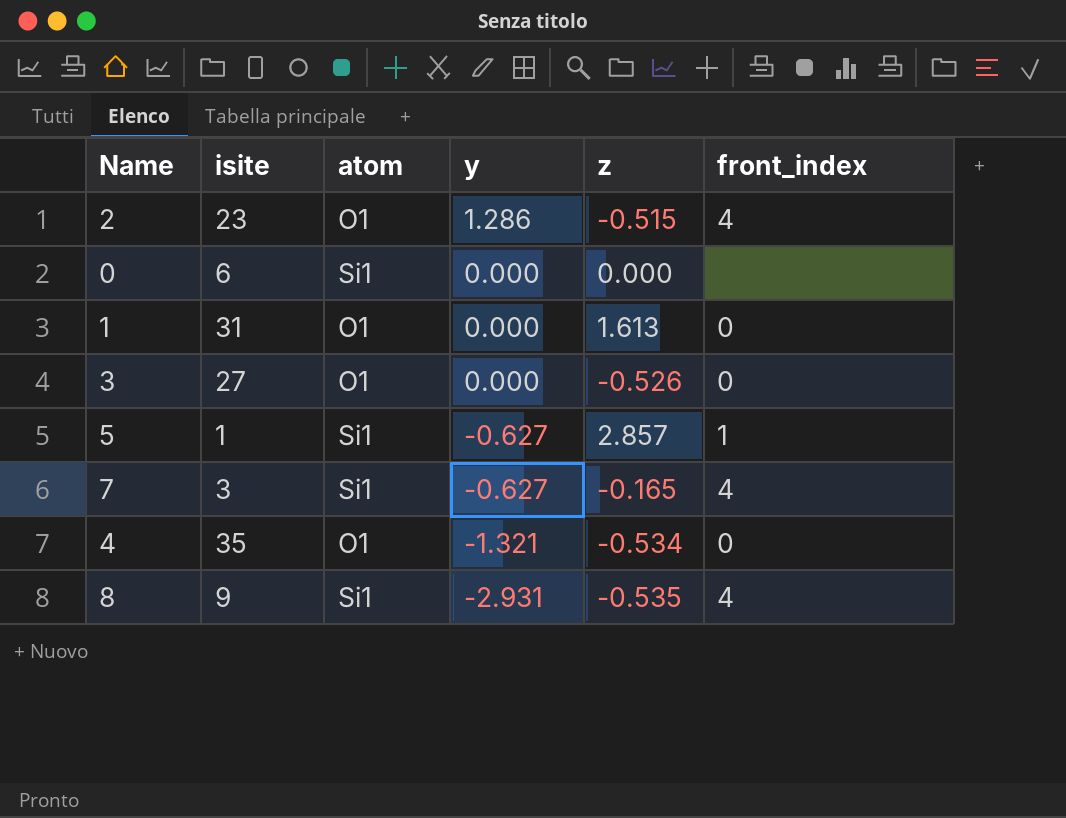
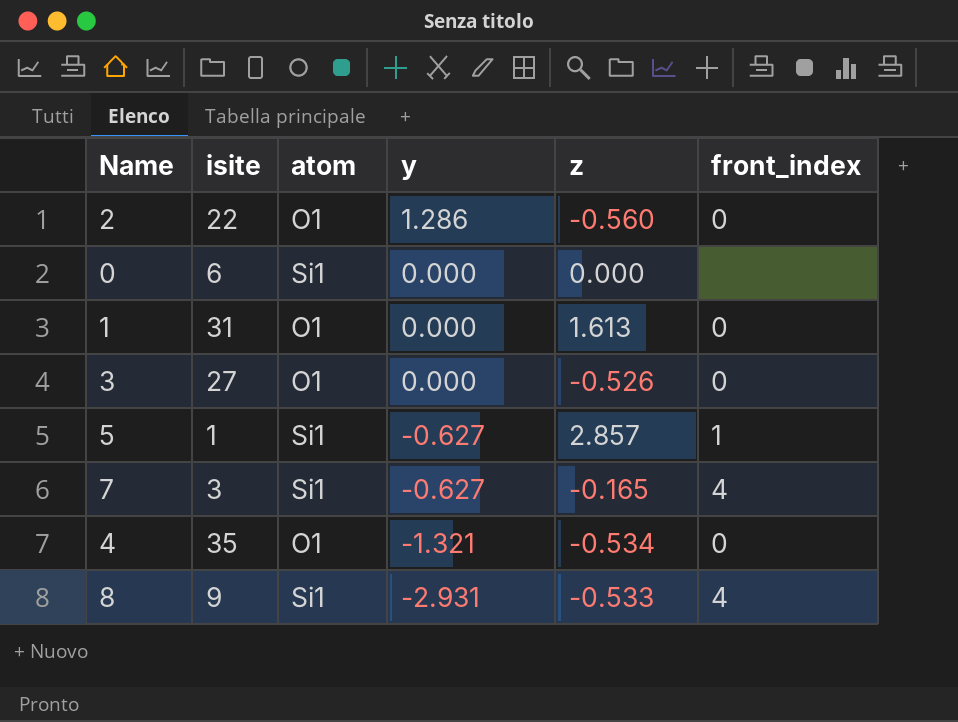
2 | isite: 23 -> 22
2 | z: -0.515 -> -0.560
2 | front_index: 4 -> 0
8 | z: -0.535 -> -0.533

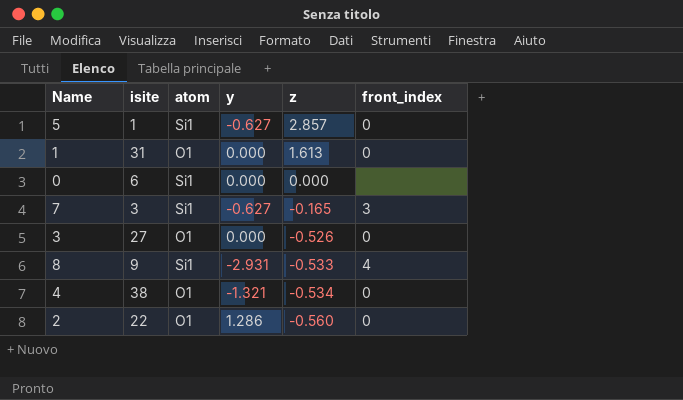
row order: y descending -> z descending
5 | front_index: 1 -> 0
7 | front_index: 4 -> 3
4 | isite: 35 -> 38

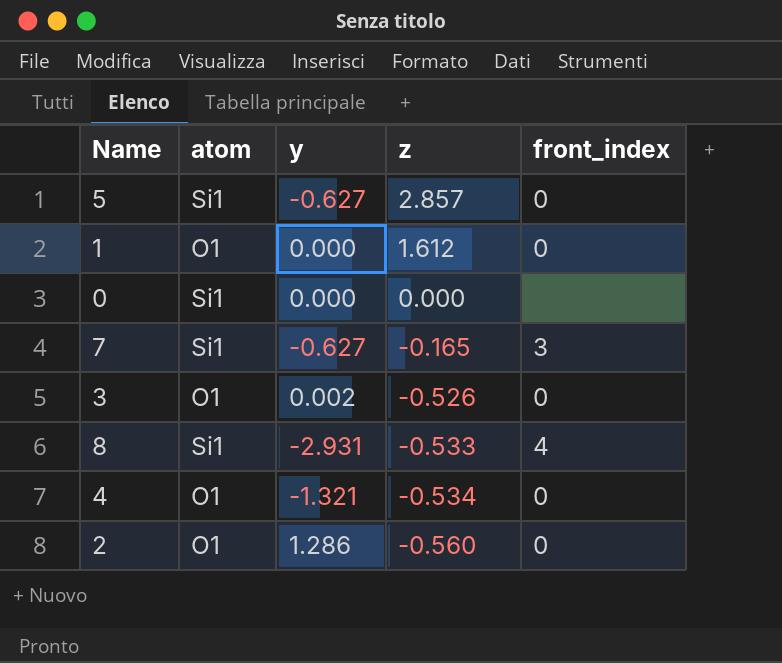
column isite | position: 2 -> none
1 | z: 1.613 -> 1.612
3 | y: 0.000 -> 0.002

